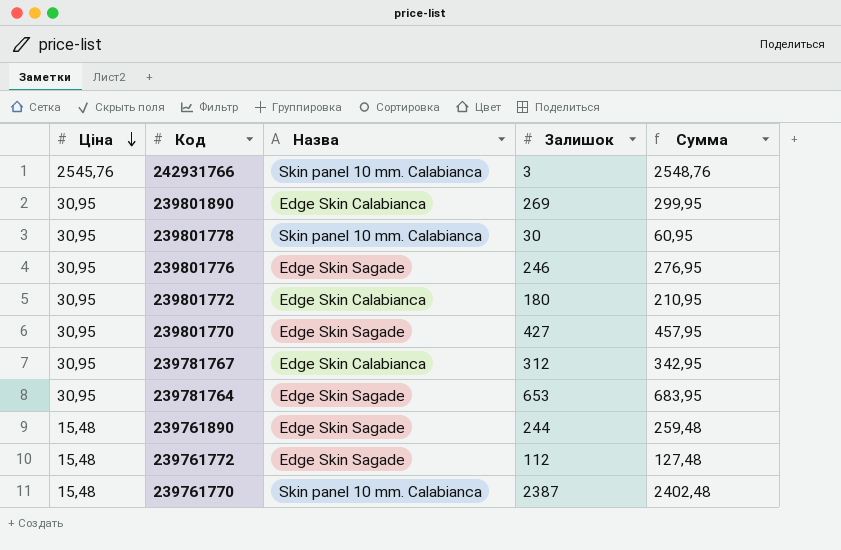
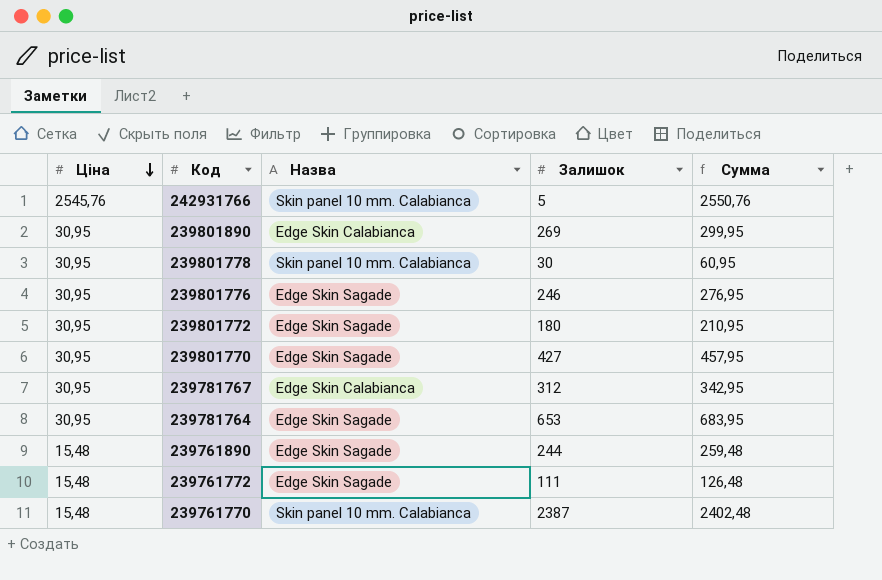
242931766 | Залишок: 3 -> 5
242931766 | Сумма: 2548,76 -> 2550,76
239801772 | Назва: Edge Skin Calabianca -> Edge Skin Sagade
239761772 | Залишок: 112 -> 111
239761772 | Сумма: 127,48 -> 126,48

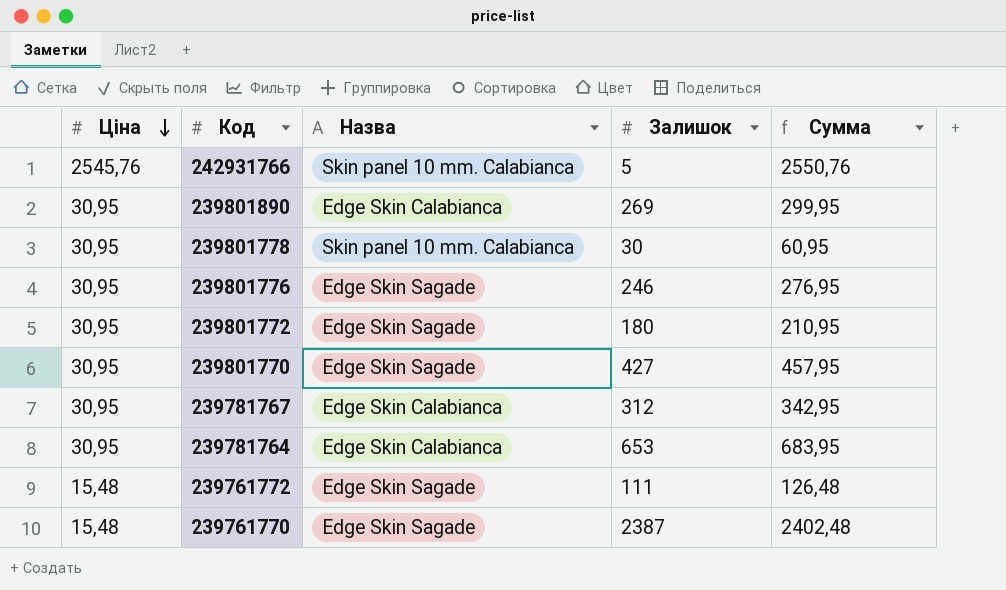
row 239761890: 15,48 | Edge Skin Sagade | 244 | 259,48 -> none
239781764 | Назва: Edge Skin Sagade -> Edge Skin Calabianca
239761770 | Назва: Skin panel 10 mm. Calabianca -> Edge Skin Sagade

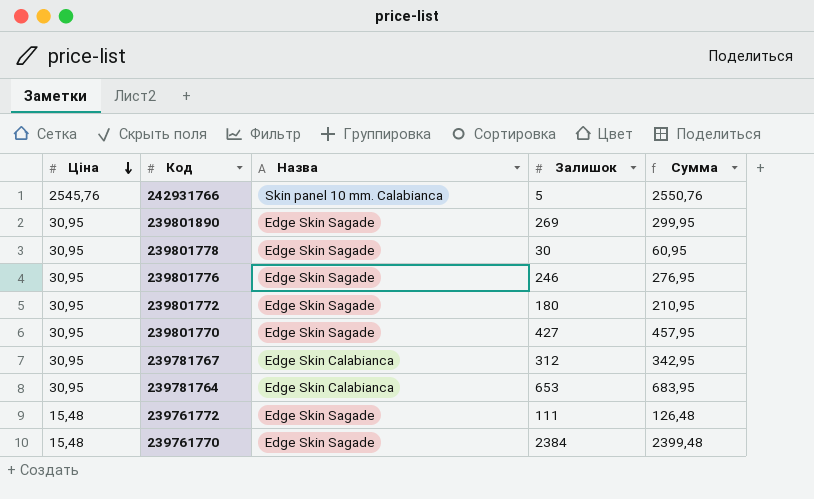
239801890 | Назва: Edge Skin Calabianca -> Edge Skin Sagade
239801778 | Назва: Skin panel 10 mm. Calabianca -> Edge Skin Sagade
239761770 | Залишок: 2387 -> 2384
239761770 | Сумма: 2402,48 -> 2399,48

